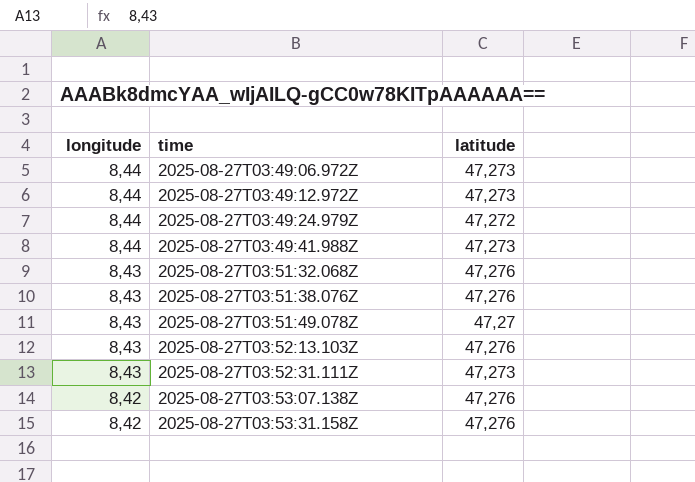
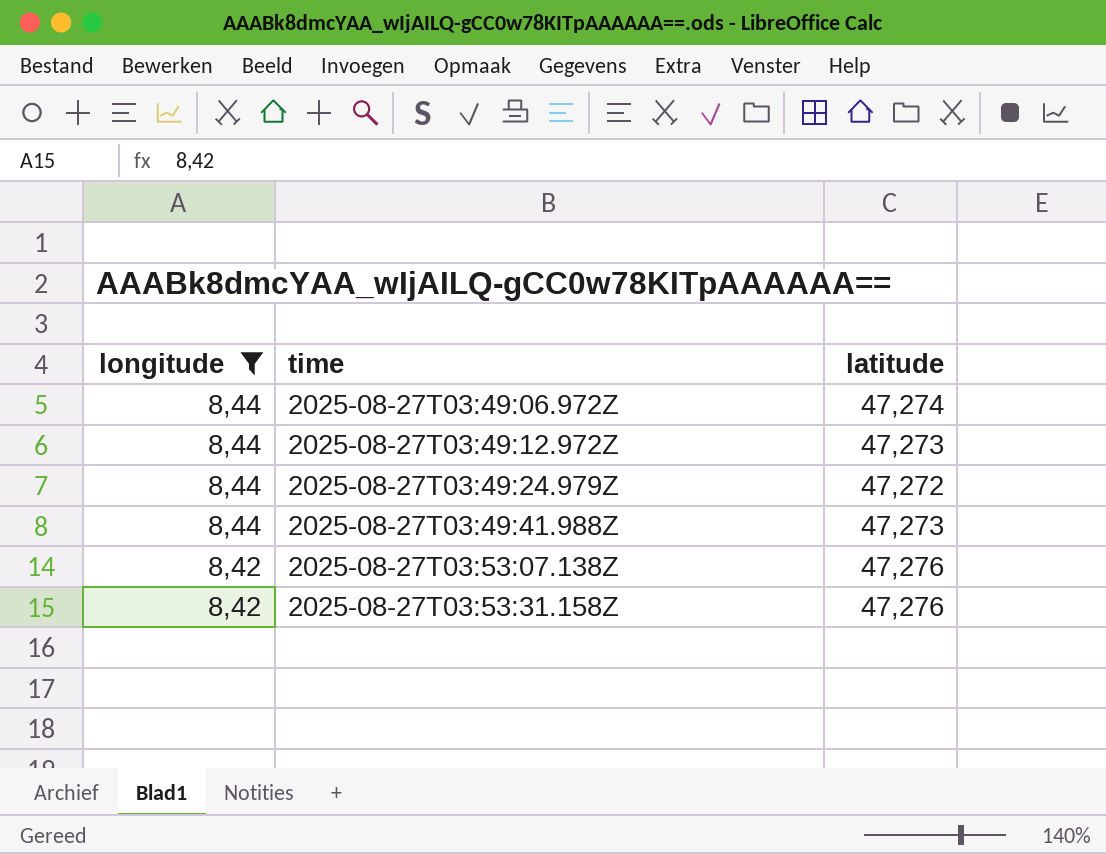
filter: none -> longitude != 8,43
2025-08-27T03:49:06.972Z | latitude: 47,273 -> 47,274

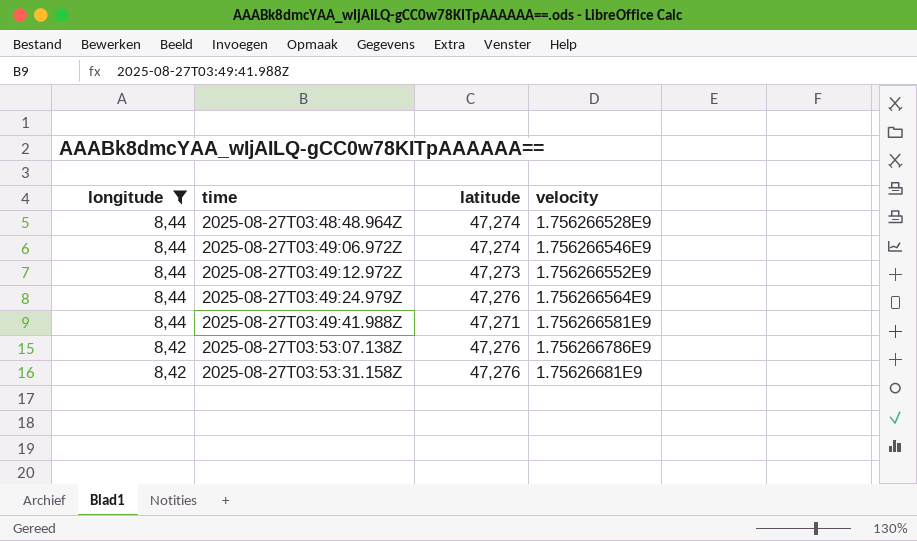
column velocity | position: none -> 4
row 2025-08-27T03:48:48.964Z: none -> 8,44 | 47,274 | 1.756266528E9
2025-08-27T03:49:24.979Z | latitude: 47,272 -> 47,276
2025-08-27T03:49:41.988Z | latitude: 47,273 -> 47,271

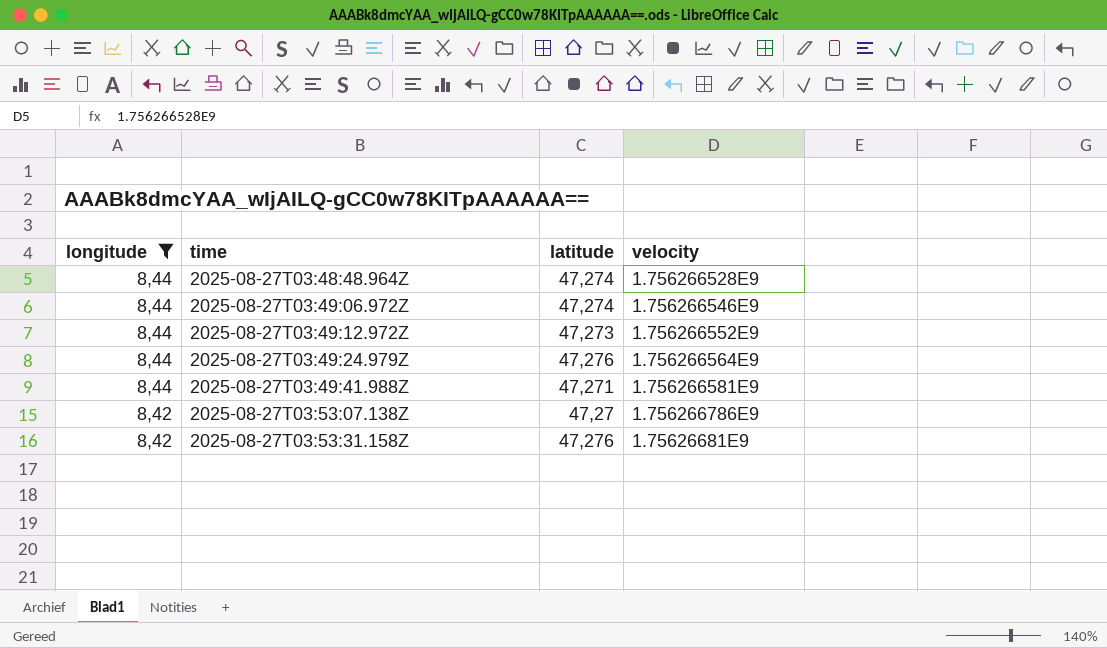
2025-08-27T03:53:07.138Z | latitude: 47,276 -> 47,27

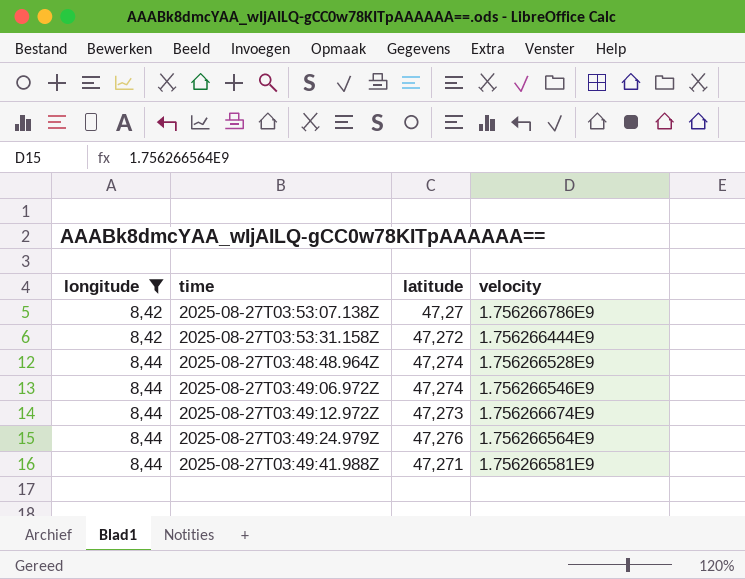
row order: longitude descending -> longitude ascending
2025-08-27T03:53:31.158Z | latitude: 47,276 -> 47,272
2025-08-27T03:53:31.158Z | velocity: 1.75626681E9 -> 1.756266444E9
2025-08-27T03:49:12.972Z | velocity: 1.756266552E9 -> 1.756266674E9

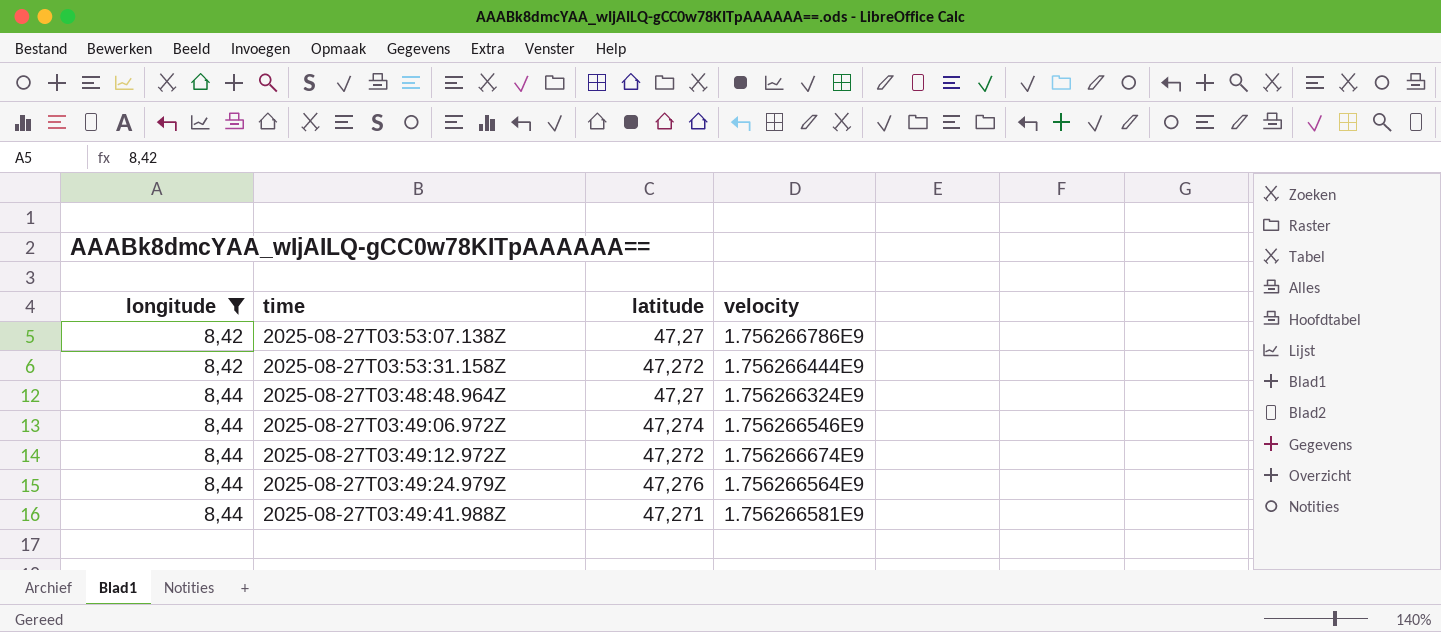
2025-08-27T03:48:48.964Z | latitude: 47,274 -> 47,27
2025-08-27T03:48:48.964Z | velocity: 1.756266528E9 -> 1.756266324E9
2025-08-27T03:49:12.972Z | latitude: 47,273 -> 47,272

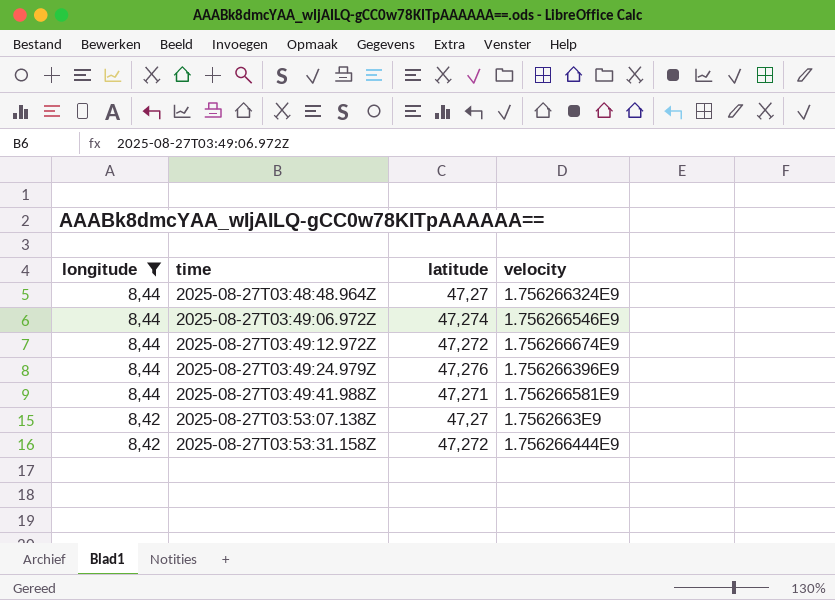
row order: longitude ascending -> longitude descending
2025-08-27T03:49:24.979Z | velocity: 1.756266564E9 -> 1.756266396E9
2025-08-27T03:53:07.138Z | velocity: 1.756266786E9 -> 1.7562663E9

